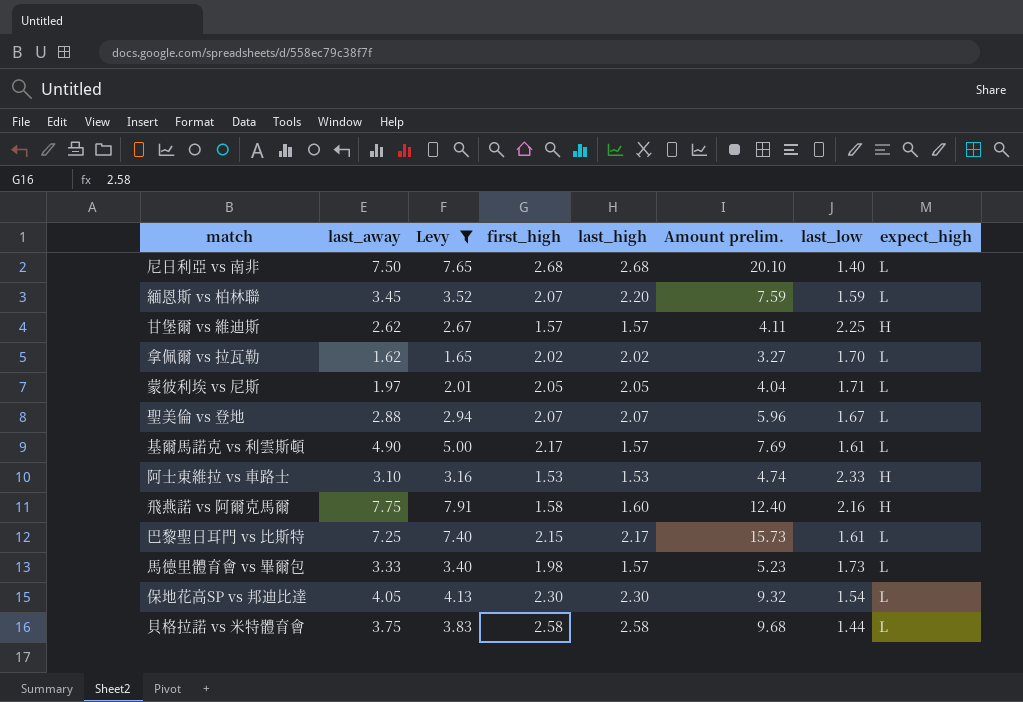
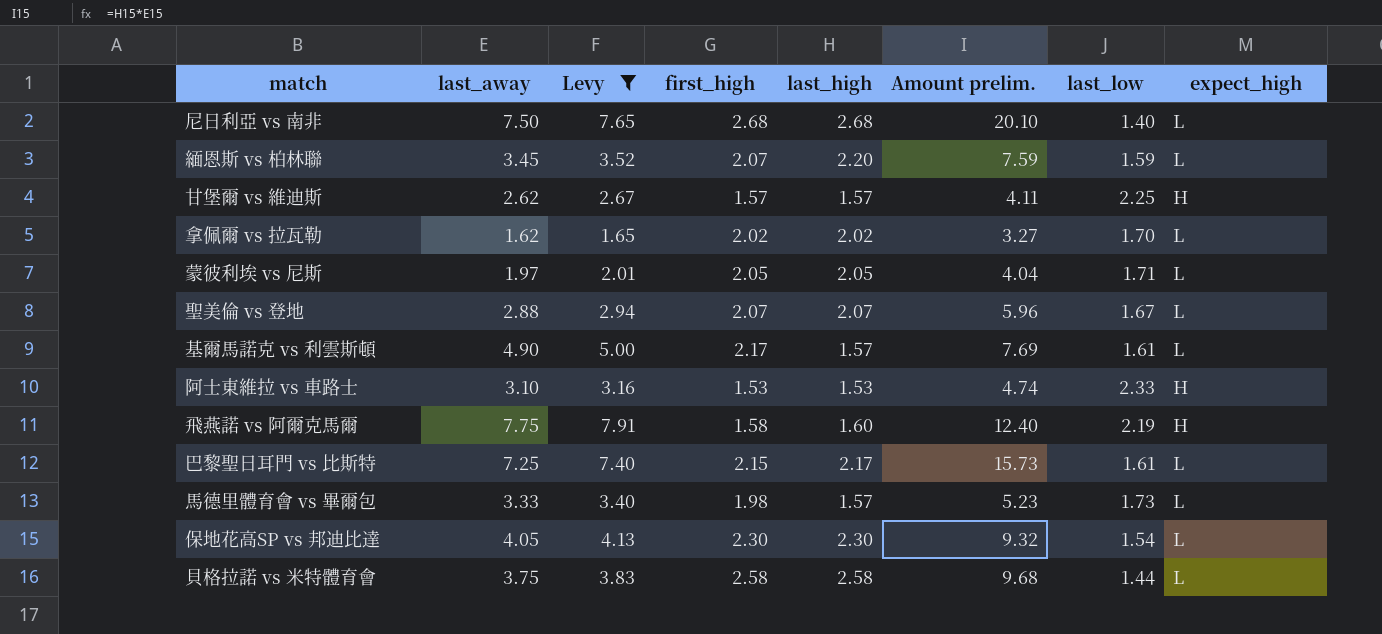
飛燕諾 vs 阿爾克馬爾 | last_low: 2.16 -> 2.19

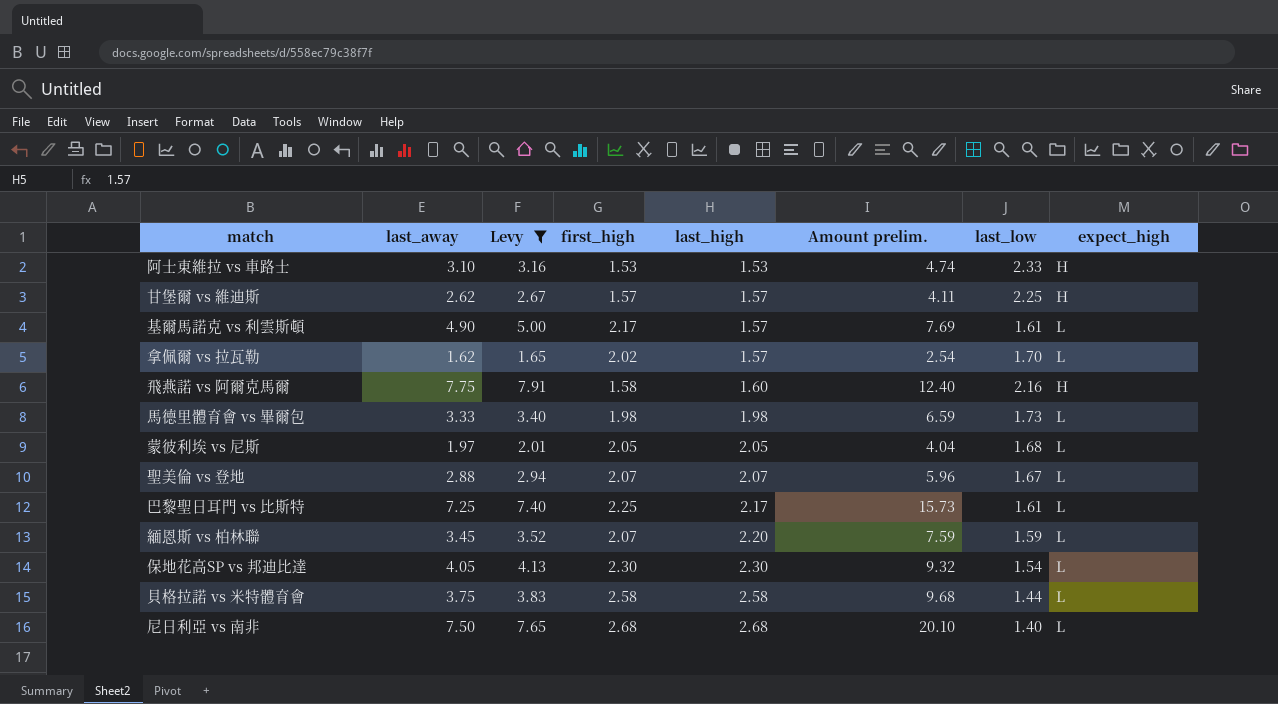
row order: none -> last_high ascending
拿佩爾 vs 拉瓦勒 | last_high: 2.02 -> 1.57
拿佩爾 vs 拉瓦勒 | Amount prelim.: 3.27 -> 2.54
飛燕諾 vs 阿爾克馬爾 | last_low: 2.19 -> 2.16
馬德里體育會 vs 畢爾包 | last_high: 1.57 -> 1.98
馬德里體育會 vs 畢爾包 | Amount prelim.: 5.23 -> 6.59
蒙彼利埃 vs 尼斯 | last_low: 1.71 -> 1.68
巴黎聖日耳門 vs 比斯特 | first_high: 2.15 -> 2.25

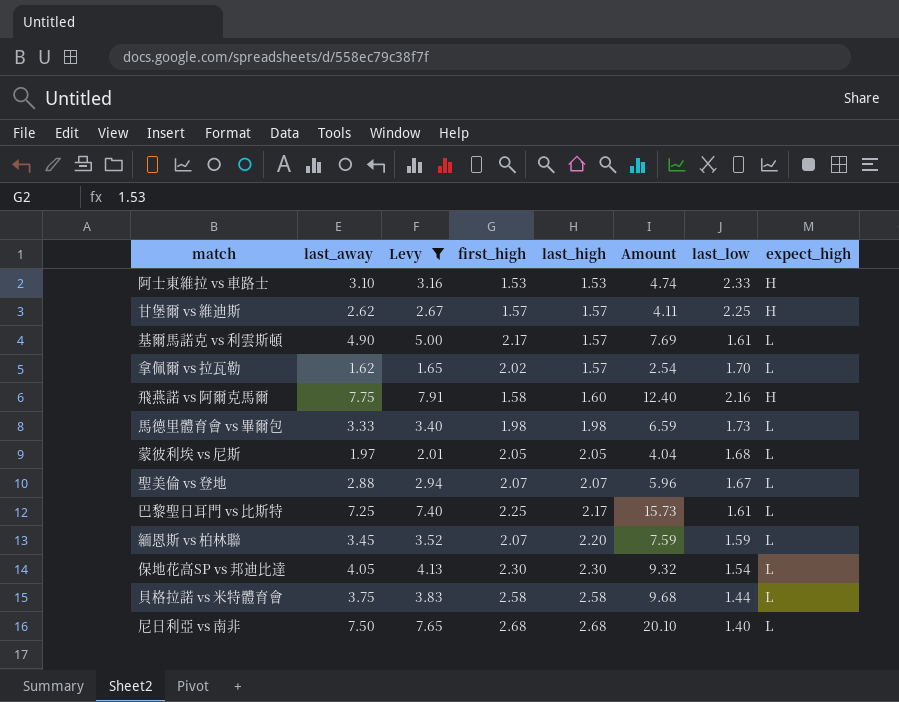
column name: Amount prelim. -> Amount

